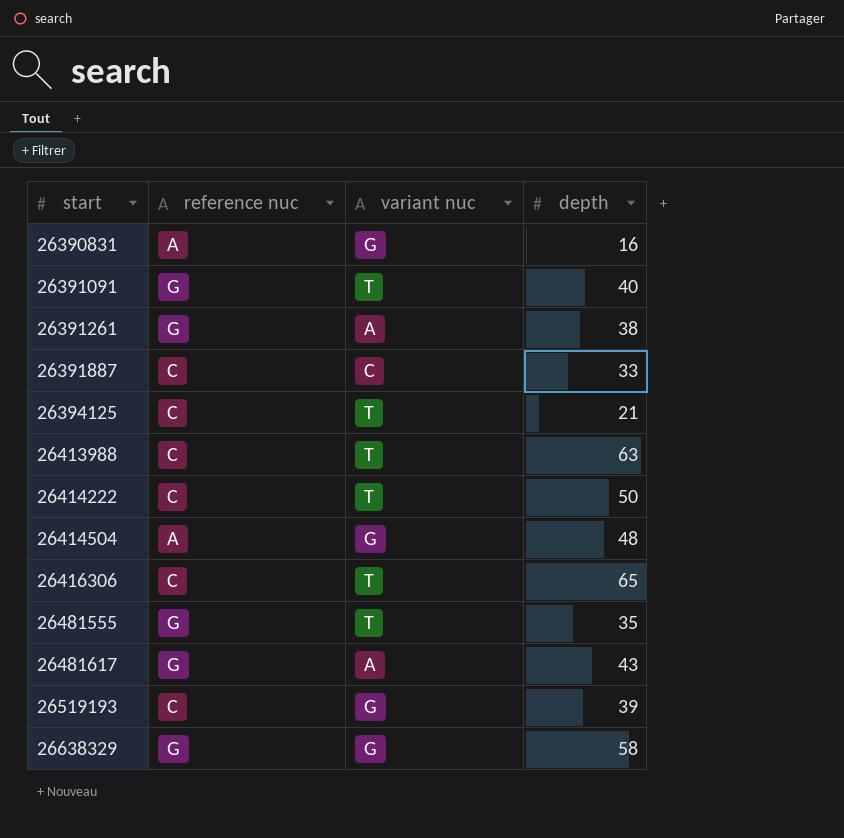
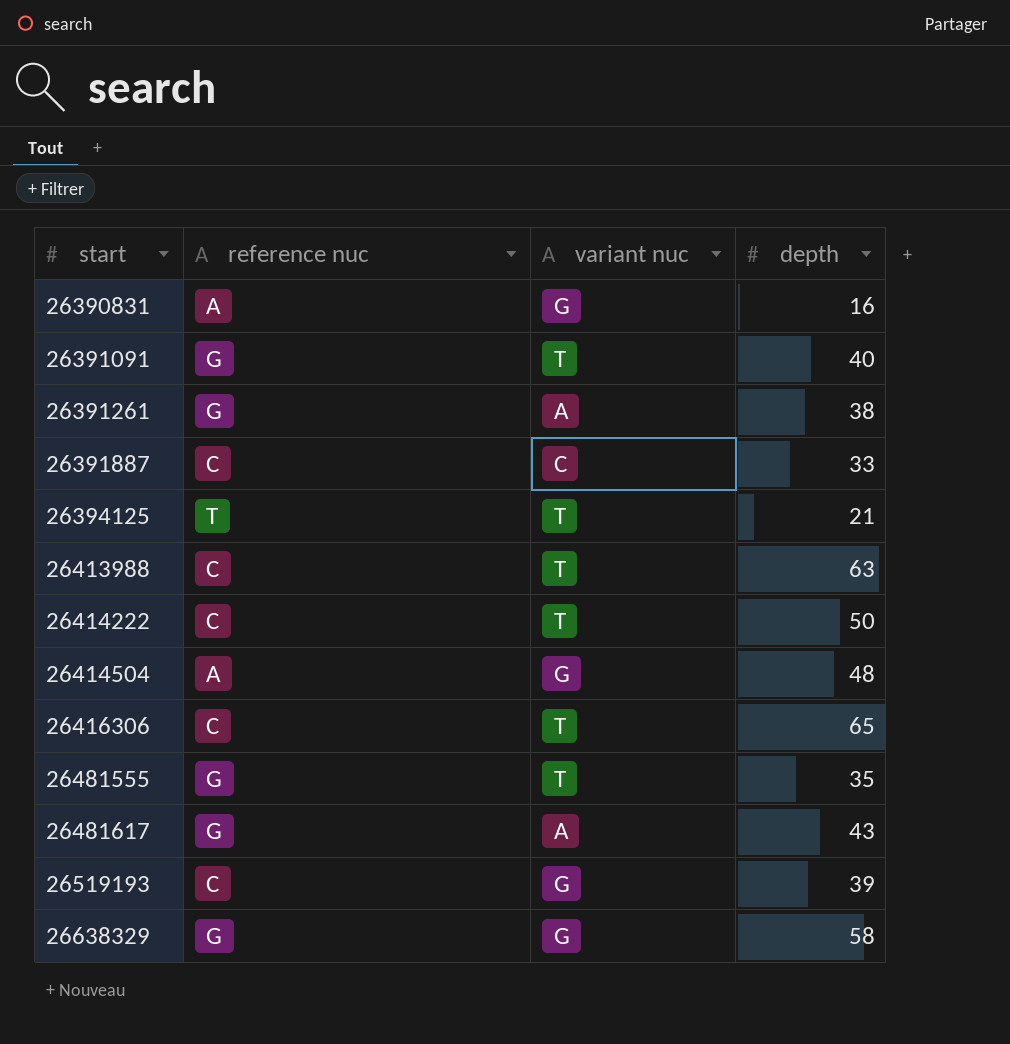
26394125 | reference nuc: C -> T

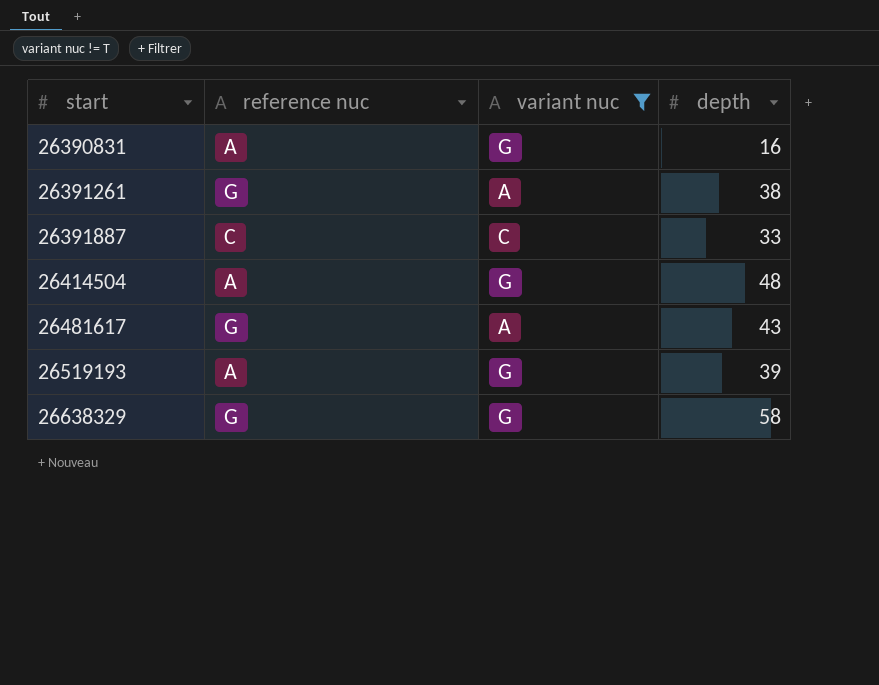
filter: none -> variant nuc != T
26519193 | reference nuc: C -> A

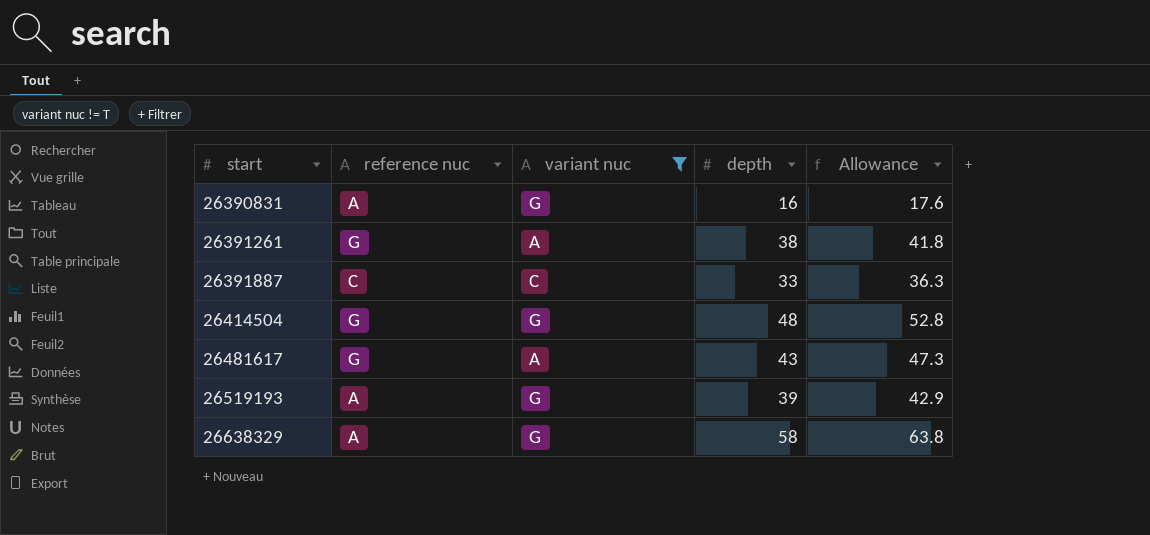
column Allowance | formula: none -> [depth] * 1.1
26414504 | reference nuc: A -> G
26638329 | reference nuc: G -> A

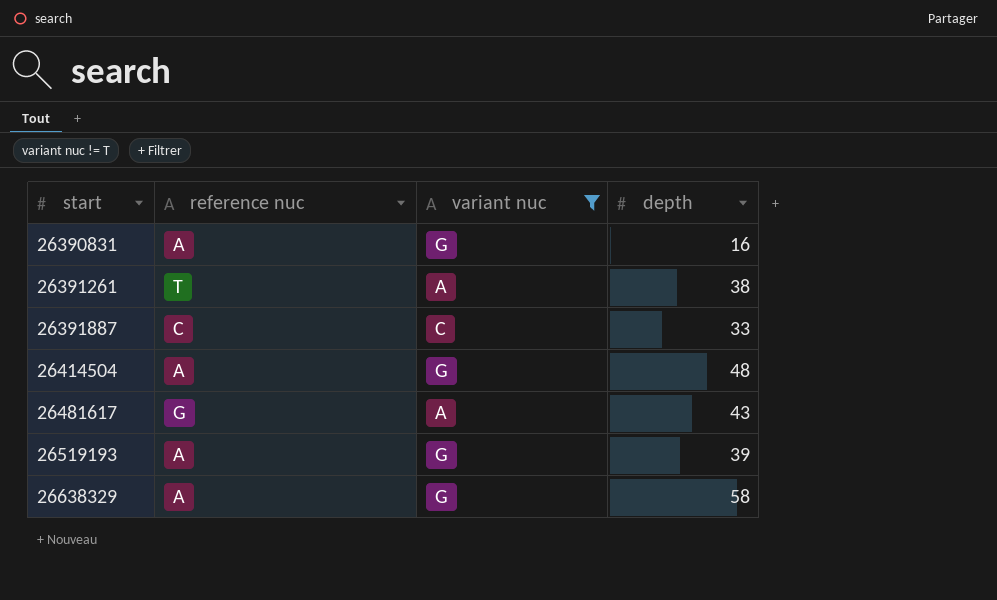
column Allowance | formula: [depth] * 1.1 -> none
26391261 | reference nuc: G -> T
26414504 | reference nuc: G -> A

